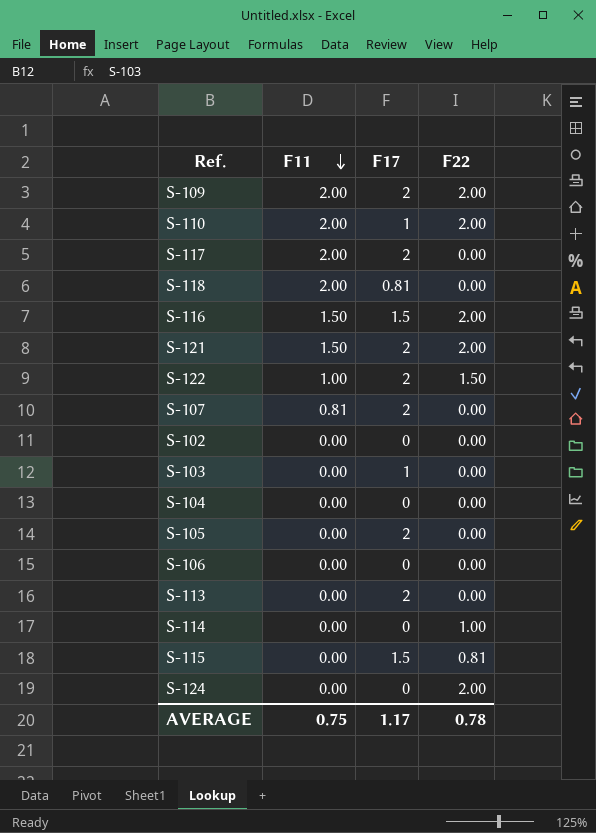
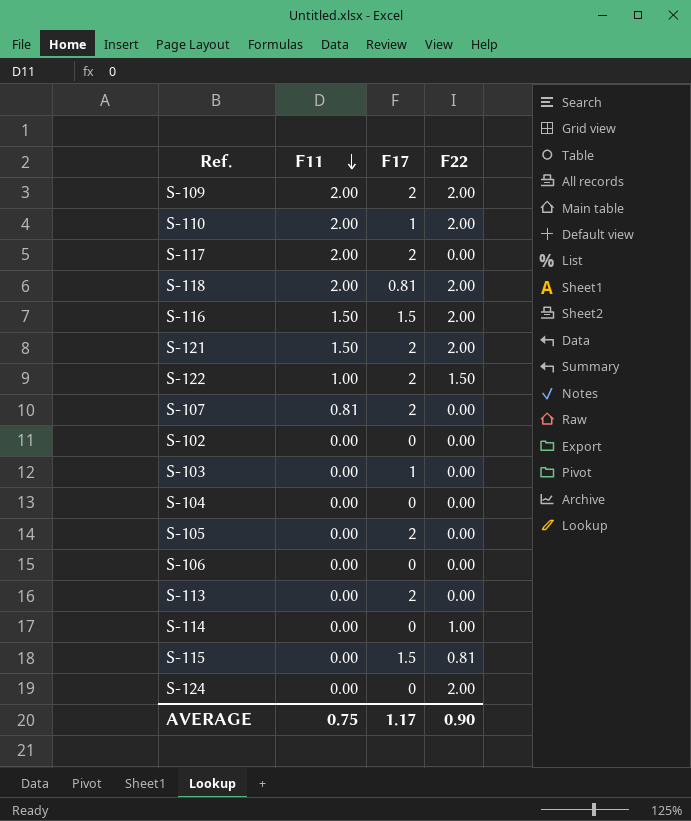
S-118 | F22: 0.00 -> 2.00
AVERAGE | F22: 0.78 -> 0.90

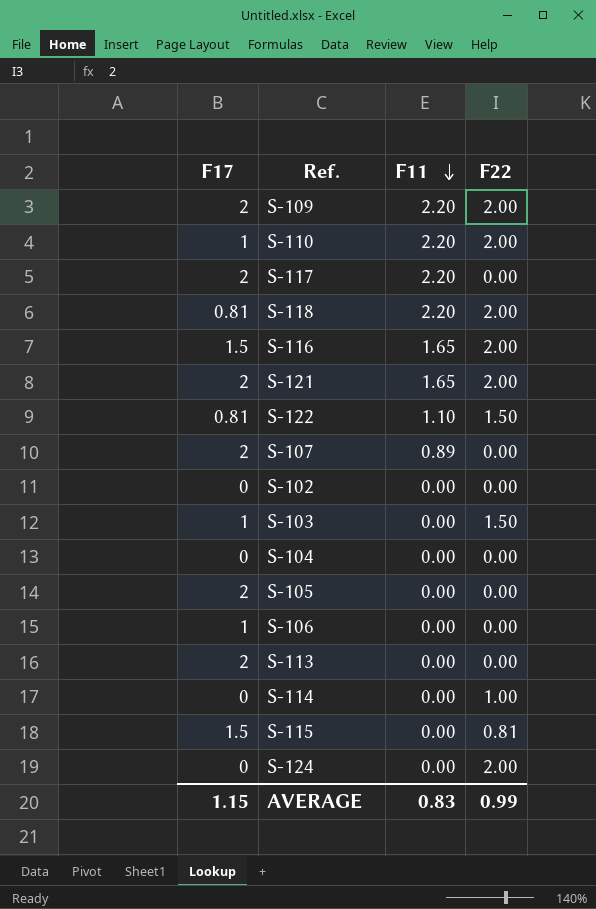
column F17 | position: 3 -> 1
S-109 | F11: 2.00 -> 2.20
S-110 | F11: 2.00 -> 2.20
S-117 | F11: 2.00 -> 2.20
S-118 | F11: 2.00 -> 2.20
S-116 | F11: 1.50 -> 1.65
S-121 | F11: 1.50 -> 1.65
S-122 | F17: 2 -> 0.81
S-122 | F11: 1.00 -> 1.10
S-107 | F11: 0.81 -> 0.89
S-103 | F22: 0.00 -> 1.50
S-106 | F17: 0 -> 1
AVERAGE | F17: 1.17 -> 1.15
AVERAGE | F11: 0.75 -> 0.83
AVERAGE | F22: 0.90 -> 0.99

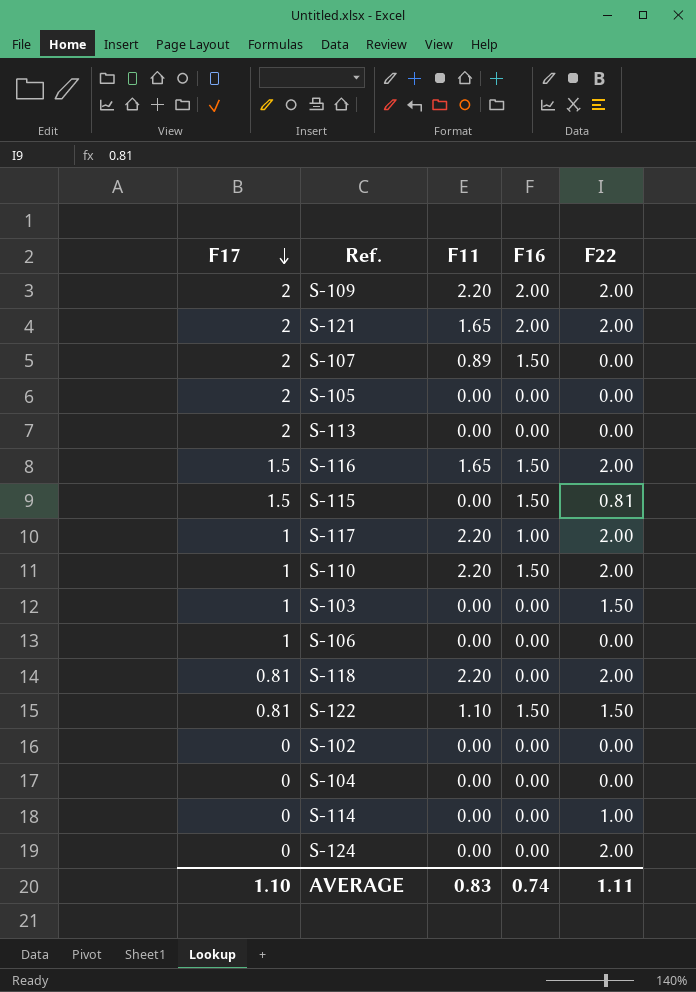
row order: F11 descending -> F17 descending
column F16 | position: none -> 4
S-117 | F17: 2 -> 1
S-117 | F22: 0.00 -> 2.00
AVERAGE | F17: 1.15 -> 1.10
AVERAGE | F22: 0.99 -> 1.11

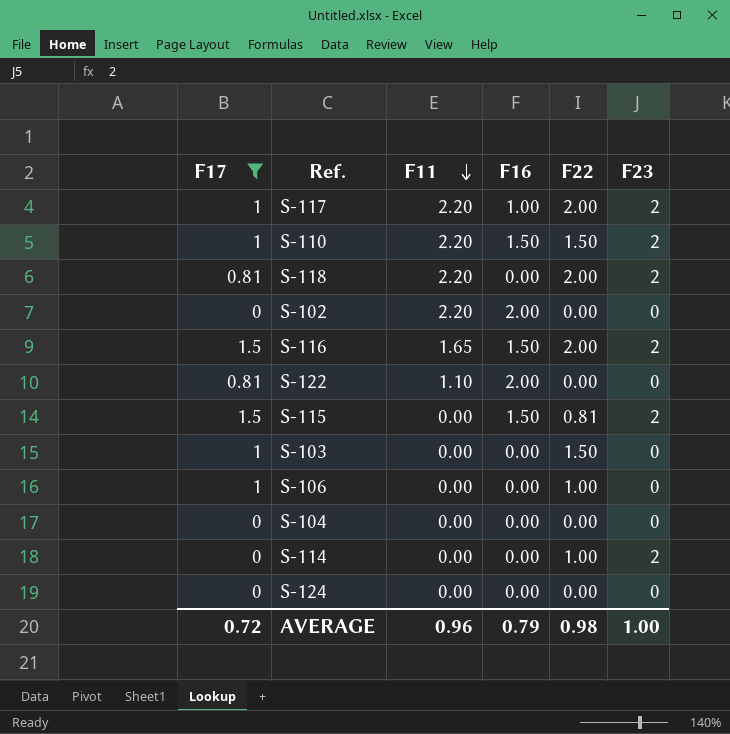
filter: none -> F17 != 2
row order: F17 descending -> F11 descending
column F23 | position: none -> 6
S-110 | F22: 2.00 -> 1.50
S-102 | F11: 0.00 -> 2.20
S-102 | F16: 0.00 -> 2.00
S-122 | F16: 1.50 -> 2.00
S-122 | F22: 1.50 -> 0.00
S-106 | F22: 0.00 -> 1.00
S-124 | F22: 2.00 -> 0.00
AVERAGE | F17: 1.10 -> 0.72
AVERAGE | F11: 0.83 -> 0.96
AVERAGE | F16: 0.74 -> 0.79
AVERAGE | F22: 1.11 -> 0.98

